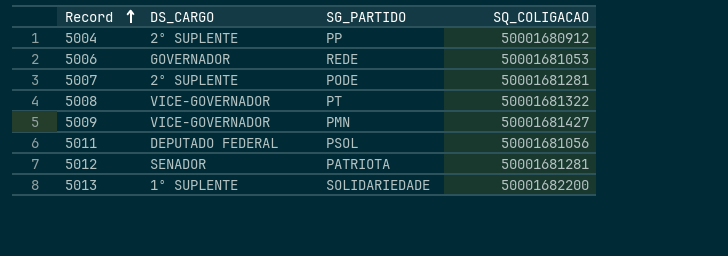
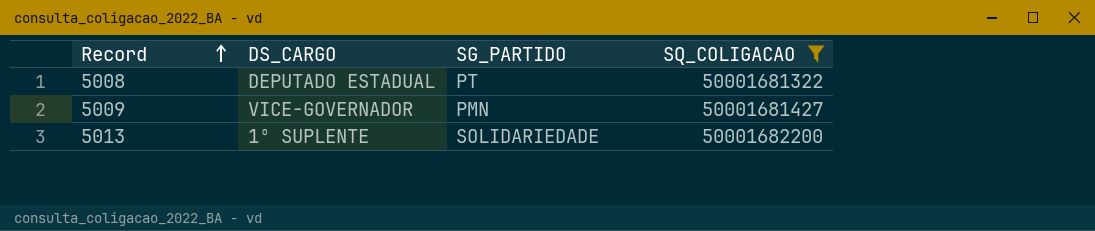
filter: none -> SQ_COLIGACAO >= 50001681322
5008 | DS_CARGO: VICE-GOVERNADOR -> DEPUTADO ESTADUAL

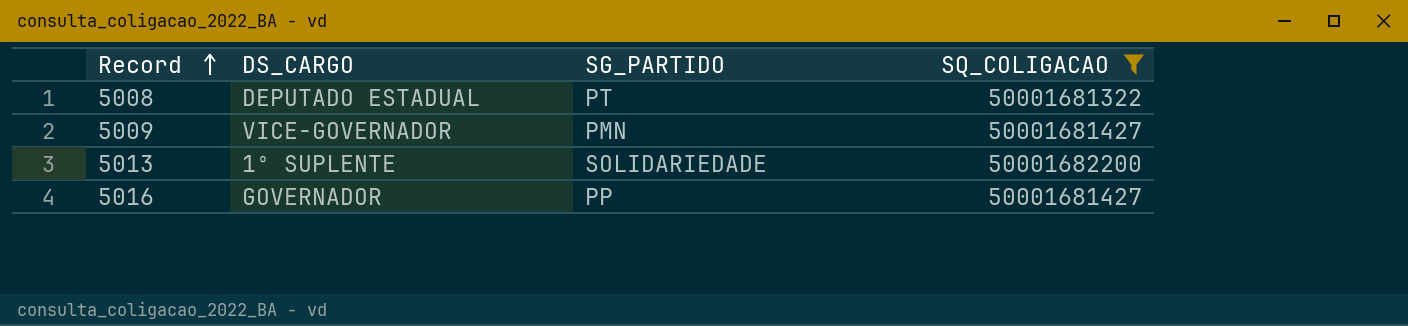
row 5016: none -> GOVERNADOR | PP | 50001681427

